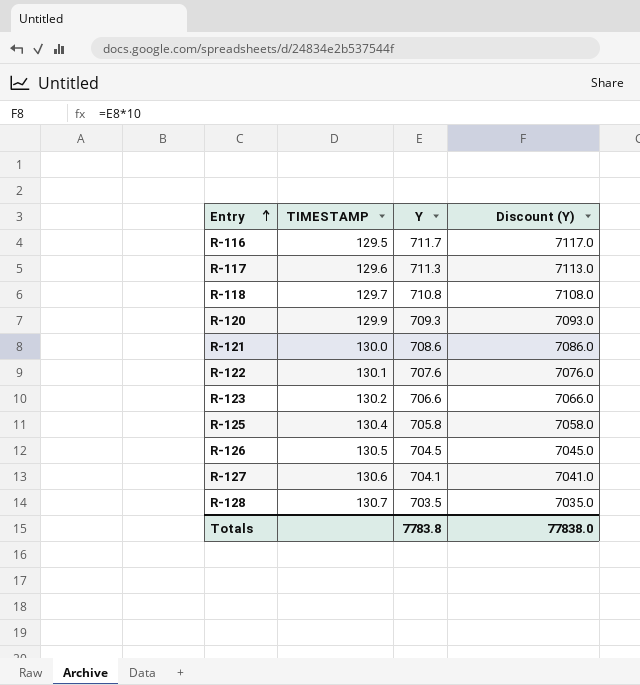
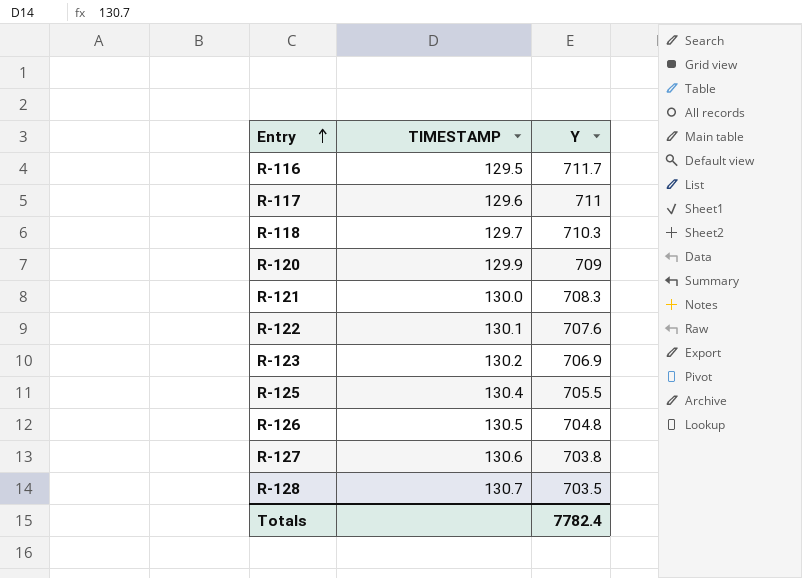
column Discount (Y) | formula: [Y] * 10 -> none
R-117 | Y: 711.3 -> 711
R-118 | Y: 710.8 -> 710.3
R-120 | Y: 709.3 -> 709
R-121 | Y: 708.6 -> 708.3
R-123 | Y: 706.6 -> 706.9
R-125 | Y: 705.8 -> 705.5
R-126 | Y: 704.5 -> 704.8
R-127 | Y: 704.1 -> 703.8
Totals | Y: 7783.8 -> 7782.4

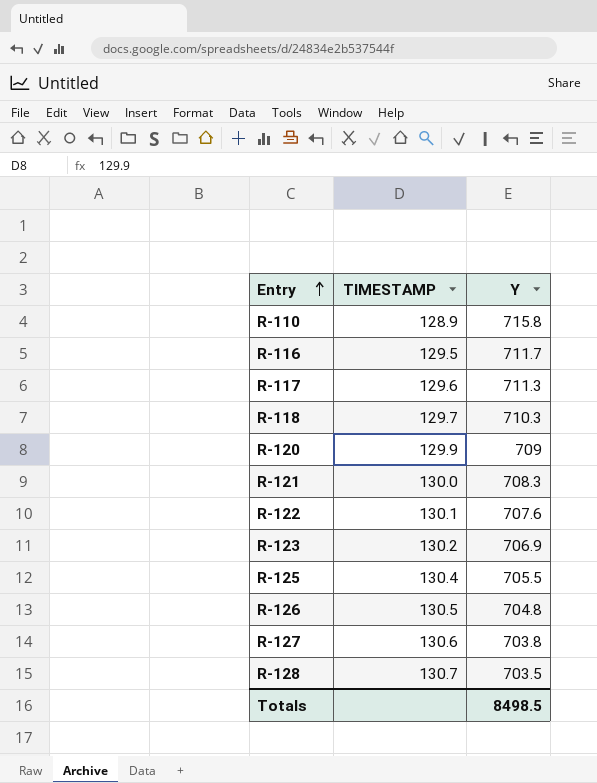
row R-110: none -> 128.9 | 715.8
R-117 | Y: 711 -> 711.3
Totals | Y: 7782.4 -> 8498.5

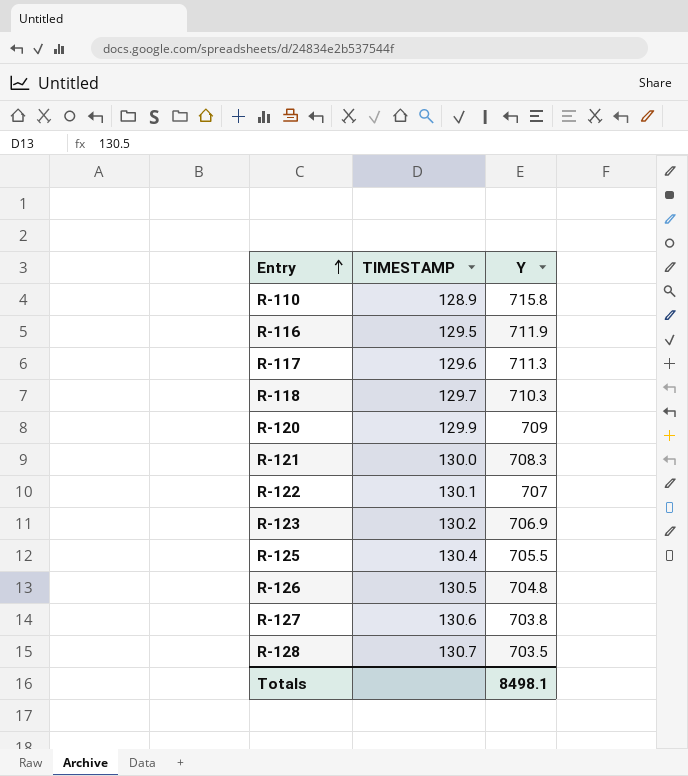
R-116 | Y: 711.7 -> 711.9
R-122 | Y: 707.6 -> 707
Totals | Y: 8498.5 -> 8498.1

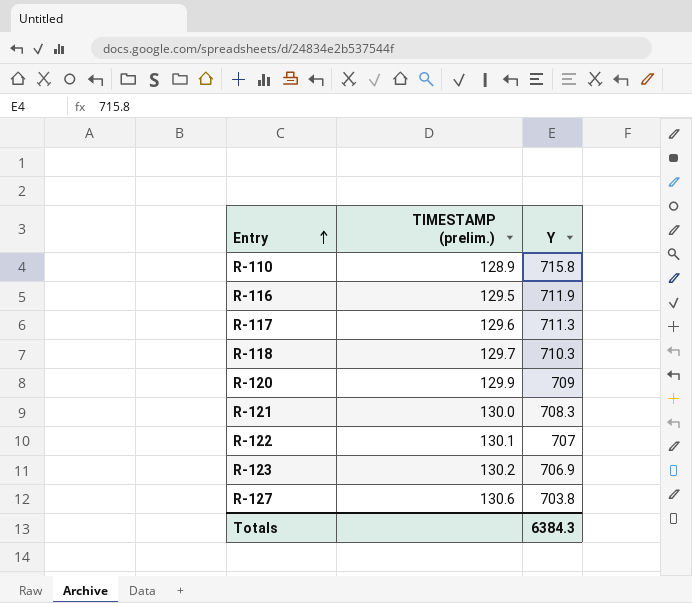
column name: TIMESTAMP -> TIMESTAMP (prelim.)
row R-125: 130.4 | 705.5 -> none
row R-126: 130.5 | 704.8 -> none
row R-128: 130.7 | 703.5 -> none
Totals | Y: 8498.1 -> 6384.3

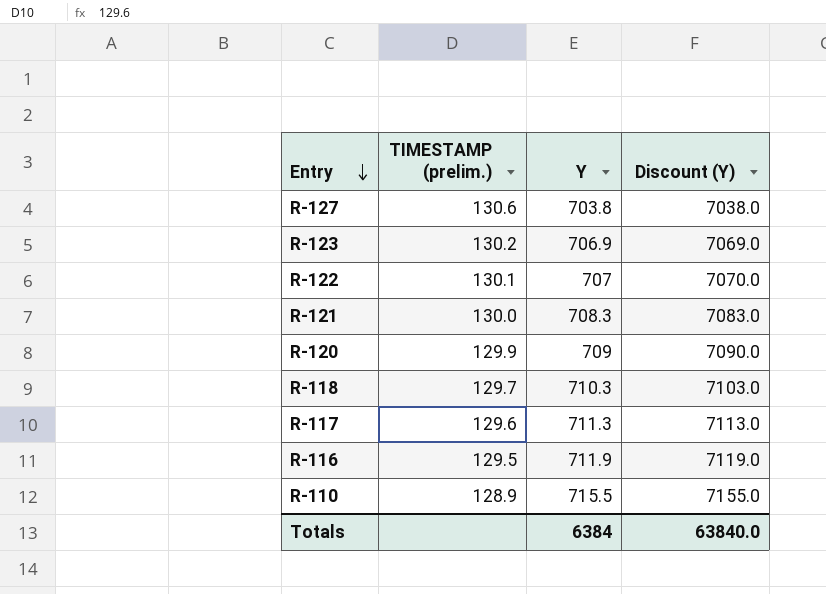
row order: Entry ascending -> Entry descending
column Discount (Y) | formula: none -> [Y] * 10
R-110 | Y: 715.8 -> 715.5
Totals | Y: 6384.3 -> 6384

